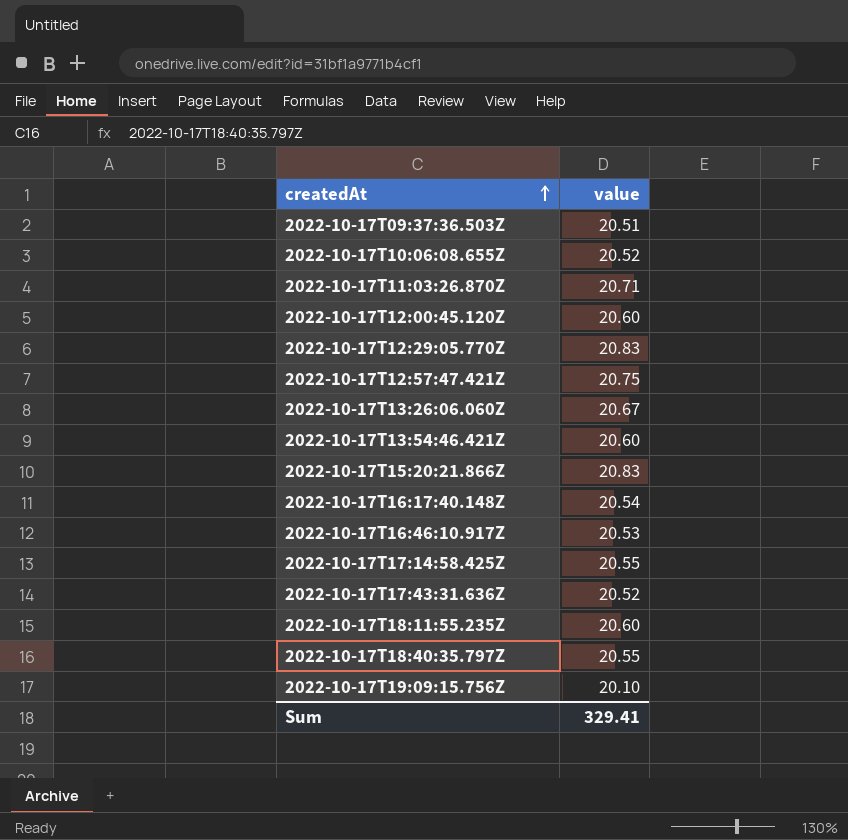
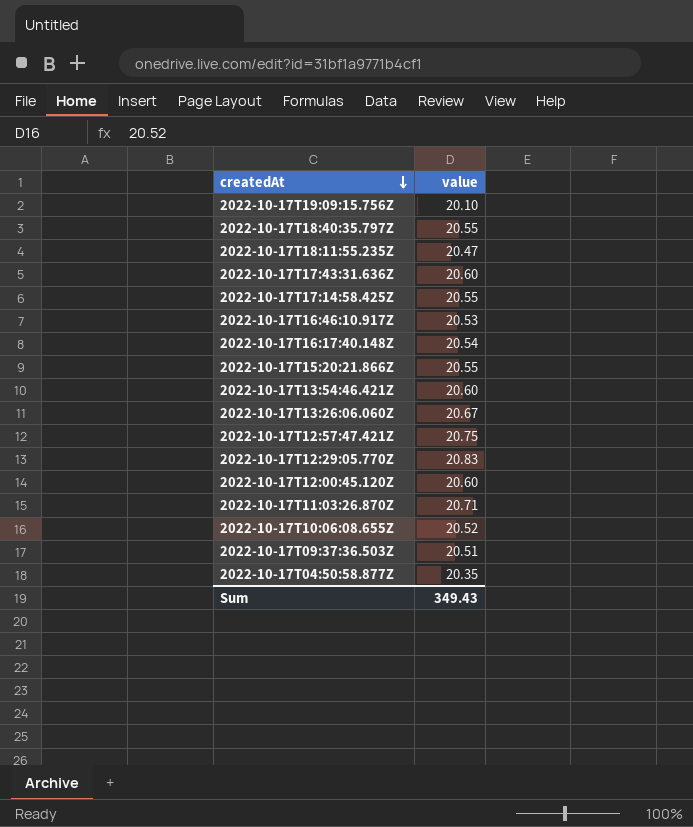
row order: createdAt ascending -> createdAt descending
2022-10-17T18:11:55.235Z | value: 20.60 -> 20.47
2022-10-17T17:43:31.636Z | value: 20.52 -> 20.60
2022-10-17T15:20:21.866Z | value: 20.83 -> 20.55
row 2022-10-17T04:50:58.877Z: none -> 20.35
Sum | value: 329.41 -> 349.43

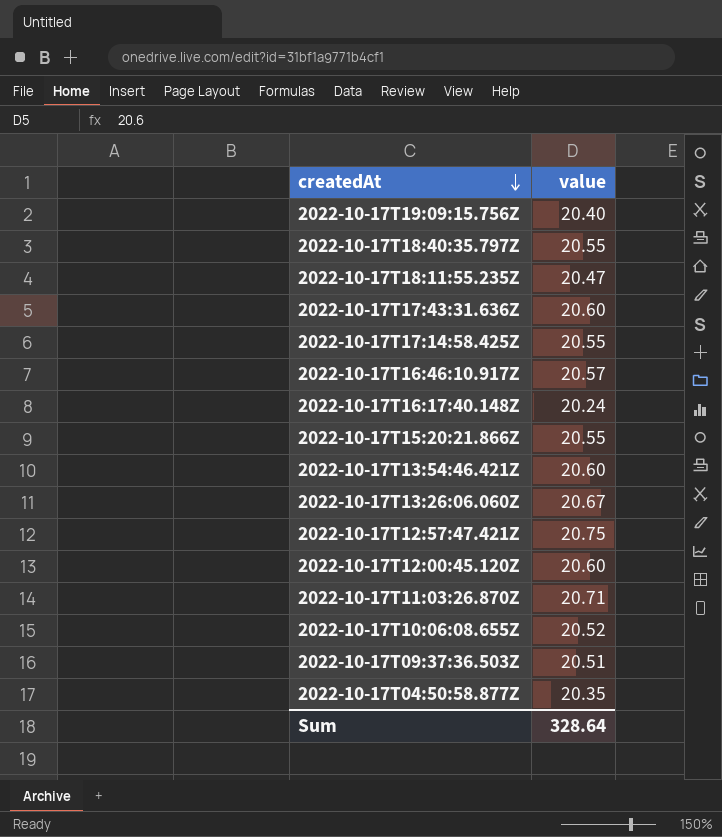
row 2022-10-17T12:29:05.770Z: 20.83 -> none
2022-10-17T19:09:15.756Z | value: 20.10 -> 20.40
2022-10-17T16:46:10.917Z | value: 20.53 -> 20.57
2022-10-17T16:17:40.148Z | value: 20.54 -> 20.24
Sum | value: 349.43 -> 328.64

